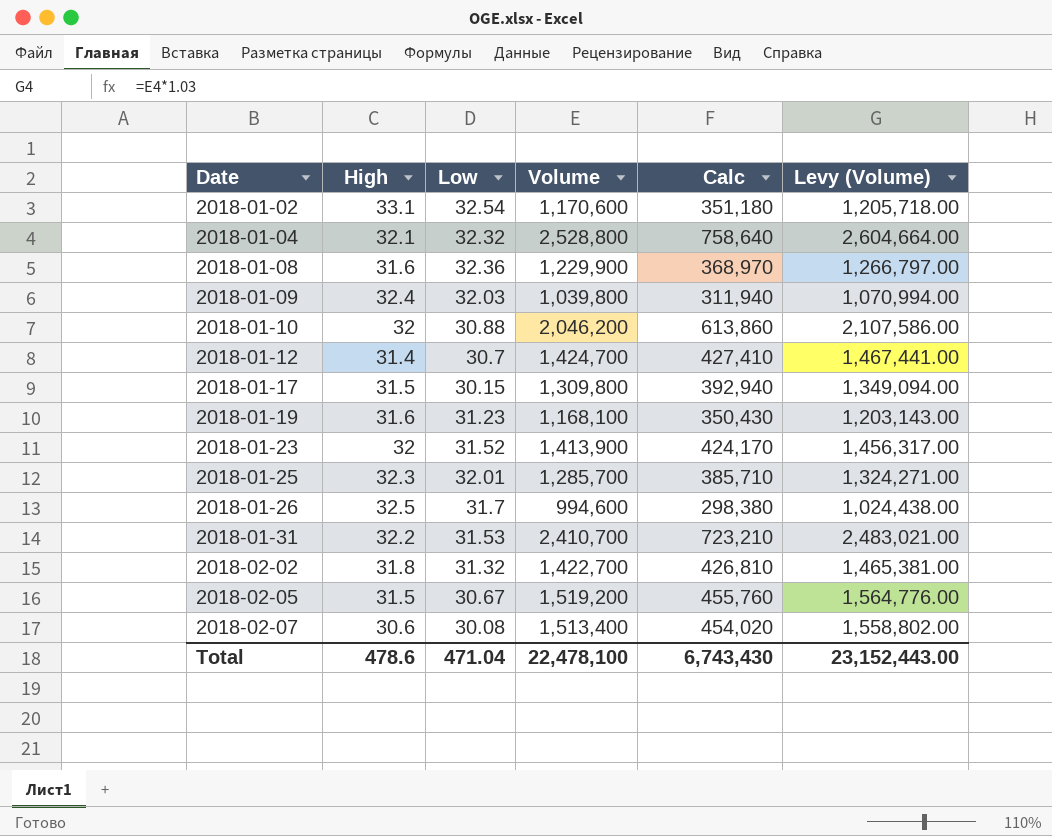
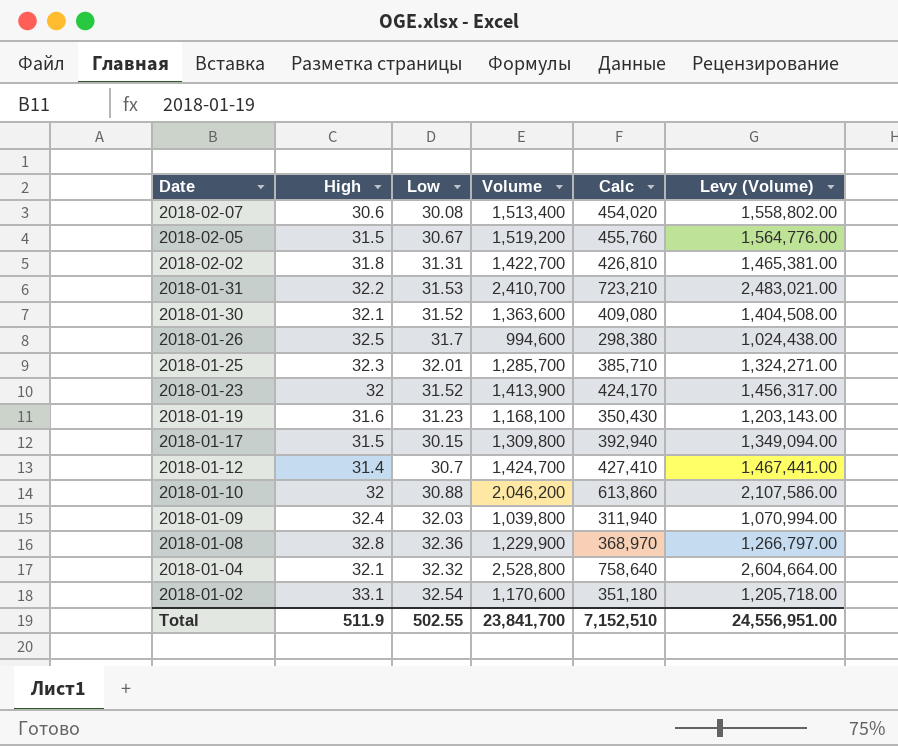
row order: Date ascending -> Date descending
2018-02-02 | Low: 31.32 -> 31.31
row 2018-01-30: none -> 32.1 | 31.52 | 1,363,600 | 409,080 | 1,404,508.00
2018-01-08 | High: 31.6 -> 32.8
Total | High: 478.6 -> 511.9
Total | Low: 471.04 -> 502.55
Total | Volume: 22,478,100 -> 23,841,700
Total | Calc: 6,743,430 -> 7,152,510
Total | Levy (Volume): 23,152,443.00 -> 24,556,951.00

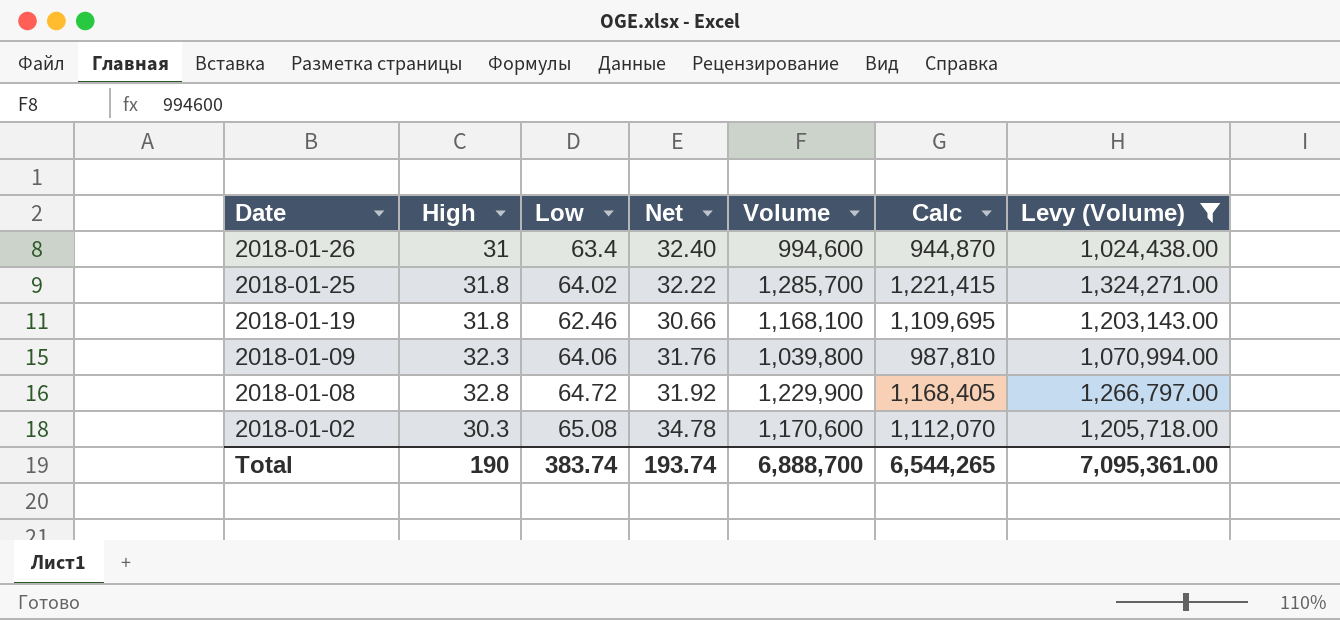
filter: none -> Levy (Volume) <= 1,324,271.00
column Net | formula: none -> [Low] - [High]
column Calc | formula: [Volume] * 0.3 -> [Volume] * 0.95
2018-01-26 | High: 32.5 -> 31
2018-01-26 | Low: 31.7 -> 63.4
2018-01-25 | High: 32.3 -> 31.8
2018-01-25 | Low: 32.01 -> 64.02
2018-01-19 | High: 31.6 -> 31.8
2018-01-19 | Low: 31.23 -> 62.46
2018-01-09 | High: 32.4 -> 32.3
2018-01-09 | Low: 32.03 -> 64.06
2018-01-08 | Low: 32.36 -> 64.72
2018-01-02 | High: 33.1 -> 30.3
2018-01-02 | Low: 32.54 -> 65.08
Total | High: 511.9 -> 190
Total | Low: 502.55 -> 383.74
Total | Volume: 23,841,700 -> 6,888,700
Total | Calc: 7,152,510 -> 6,544,265
Total | Levy (Volume): 24,556,951.00 -> 7,095,361.00

